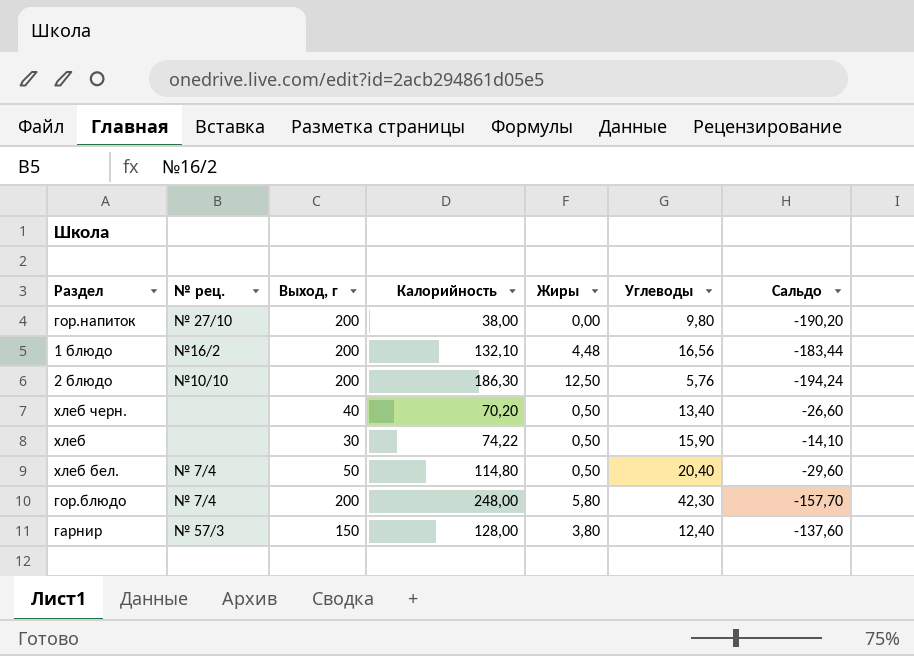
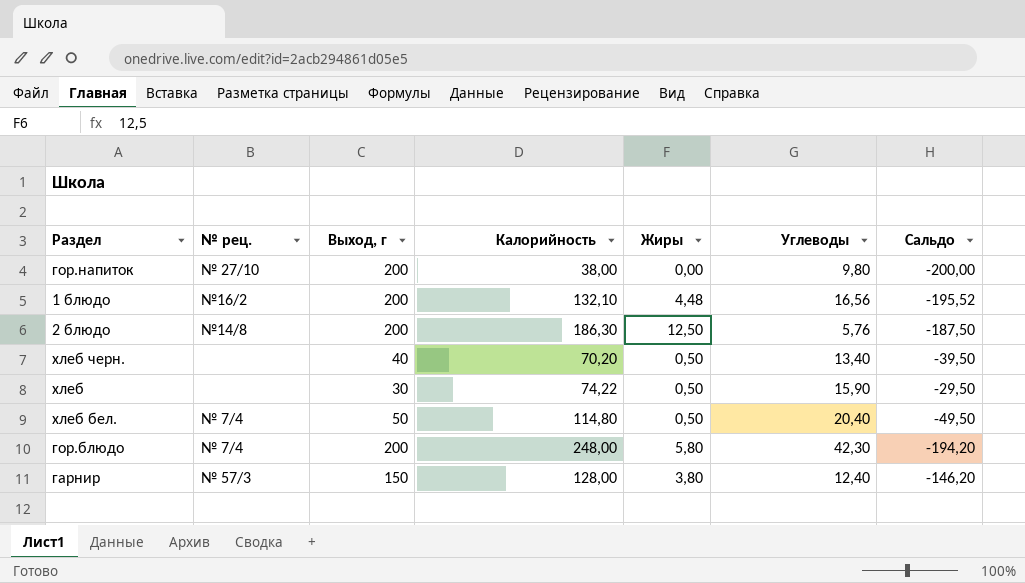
column Сальдо | formula: [Углеводы] - [Выход, г] -> [Жиры] - [Выход, г]
2 блюдо | № рец.: №10/10 -> №14/8

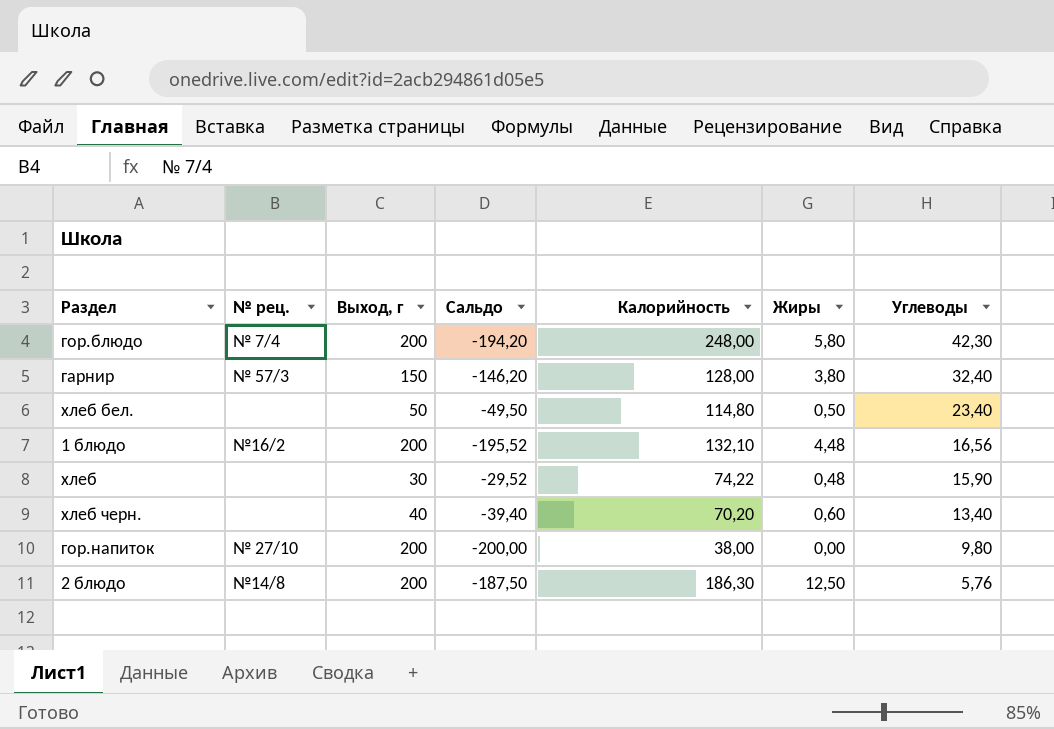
row order: none -> Углеводы descending
column Сальдо | position: 7 -> 4
гарнир | Углеводы: 12,40 -> 32,40
хлеб бел. | № рец.: № 7/4 -> none
хлеб бел. | Углеводы: 20,40 -> 23,40
хлеб | Сальдо: -29,50 -> -29,52
хлеб | Жиры: 0,50 -> 0,48
хлеб черн. | Сальдо: -39,50 -> -39,40
хлеб черн. | Жиры: 0,50 -> 0,60

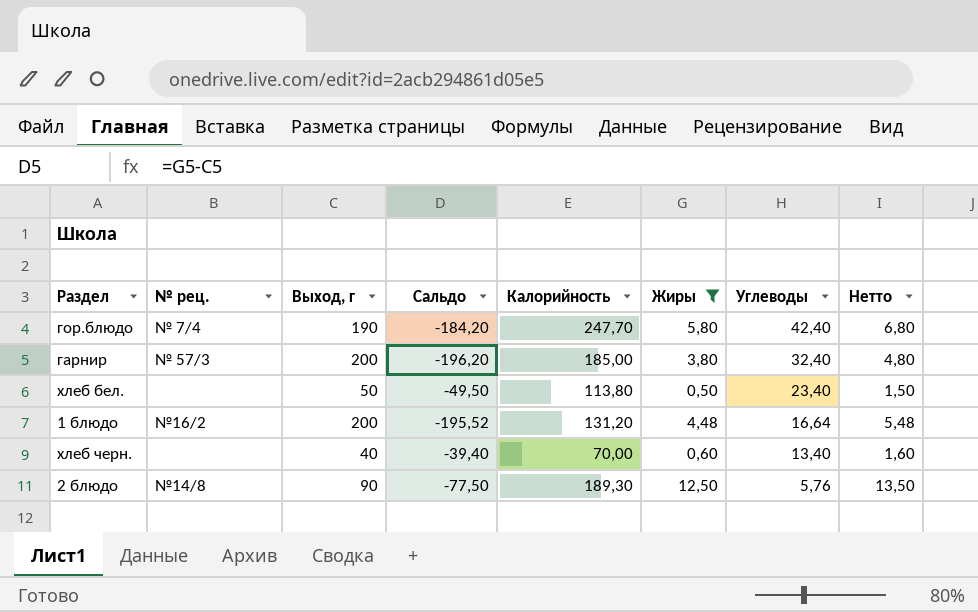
filter: none -> Жиры >= 0,50
column Нетто | formula: none -> [Жиры] + 1
гор.блюдо | Выход, г: 200 -> 190
гор.блюдо | Сальдо: -194,20 -> -184,20
гор.блюдо | Калорийность: 248,00 -> 247,70
гор.блюдо | Углеводы: 42,30 -> 42,40
гарнир | Выход, г: 150 -> 200
гарнир | Сальдо: -146,20 -> -196,20
гарнир | Калорийность: 128,00 -> 185,00
хлеб бел. | Калорийность: 114,80 -> 113,80
1 блюдо | Калорийность: 132,10 -> 131,20
1 блюдо | Углеводы: 16,56 -> 16,64
хлеб черн. | Калорийность: 70,20 -> 70,00
2 блюдо | Выход, г: 200 -> 90
2 блюдо | Сальдо: -187,50 -> -77,50
2 блюдо | Калорийность: 186,30 -> 189,30

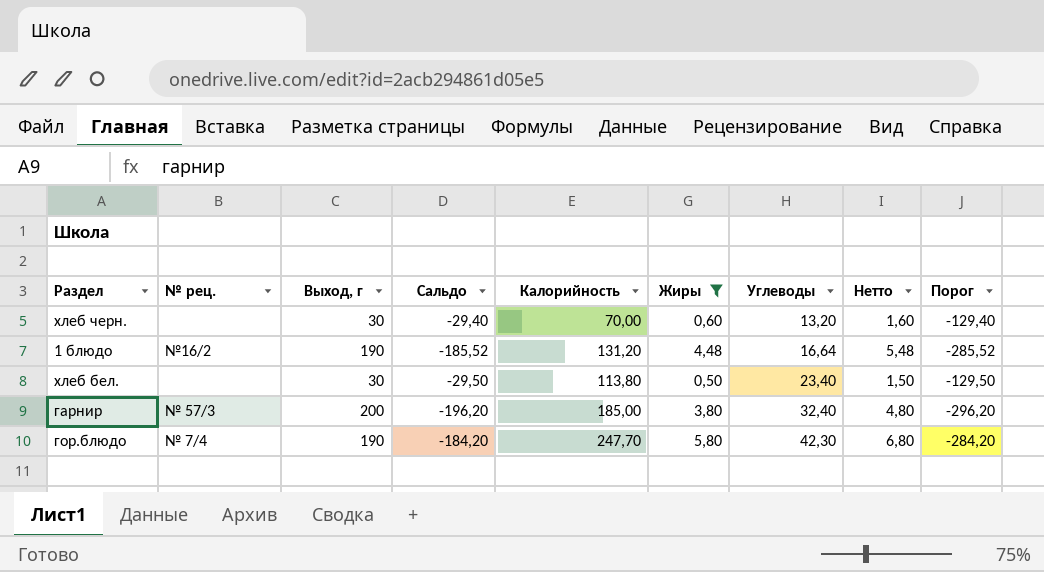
row order: Углеводы descending -> Углеводы ascending
column Порог | formula: none -> [Сальдо] - 100
row 2 блюдо: №14/8 | 90 | -77,50 | 189,30 | 12,50 | 5,76 | 13,50 -> none
хлеб черн. | Выход, г: 40 -> 30
хлеб черн. | Сальдо: -39,40 -> -29,40
хлеб черн. | Углеводы: 13,40 -> 13,20
1 блюдо | Выход, г: 200 -> 190
1 блюдо | Сальдо: -195,52 -> -185,52
хлеб бел. | Выход, г: 50 -> 30
хлеб бел. | Сальдо: -49,50 -> -29,50
гор.блюдо | Углеводы: 42,40 -> 42,30

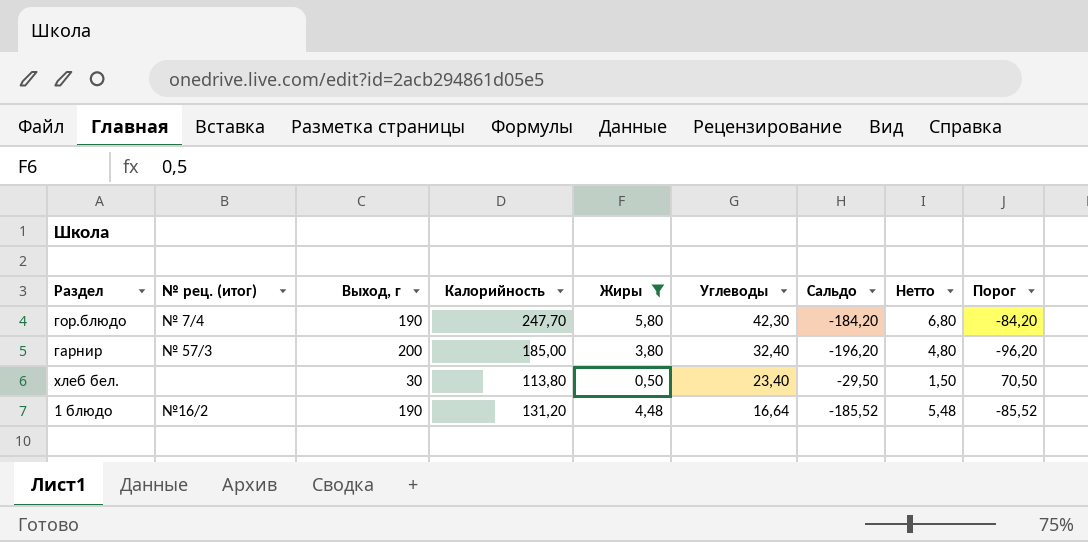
row order: Углеводы ascending -> Углеводы descending
column name: № рец. -> № рец. (итог)
column Сальдо | position: 4 -> 7
column Порог | formula: [Сальдо] - 100 -> [Сальдо] + 100
row хлеб черн.: none | 30 | -29,40 | 70,00 | 0,60 | 13,20 | 1,60 | -129,40 -> none

